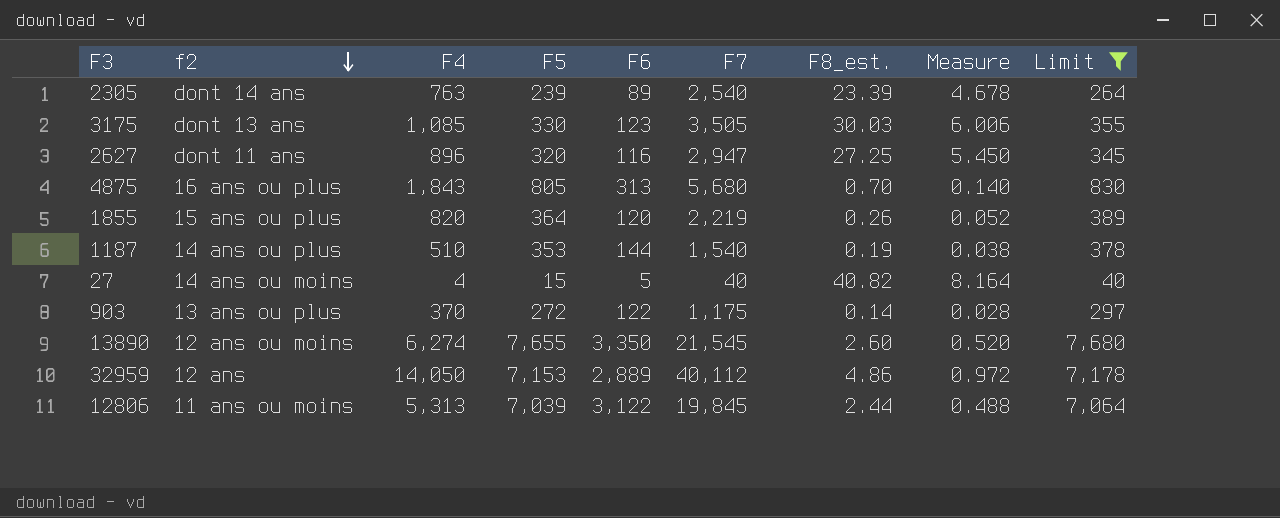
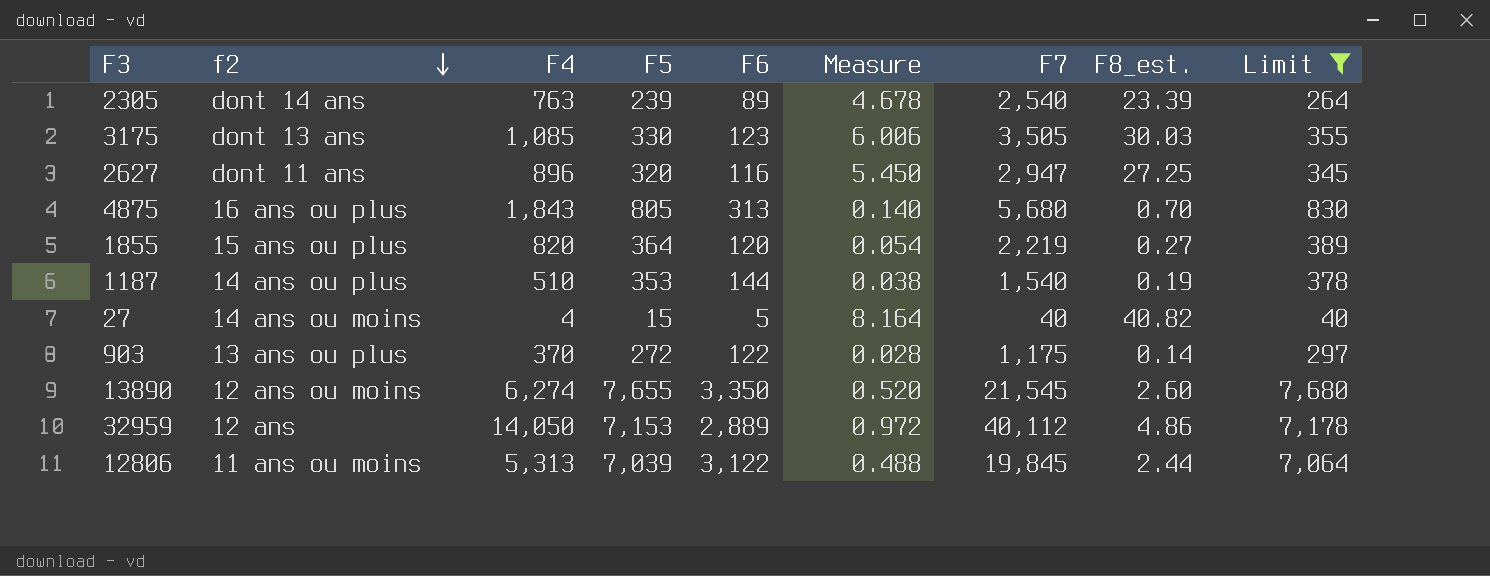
column Measure | position: 8 -> 6
1855 | Measure: 0.052 -> 0.054
1855 | F8_est.: 0.26 -> 0.27

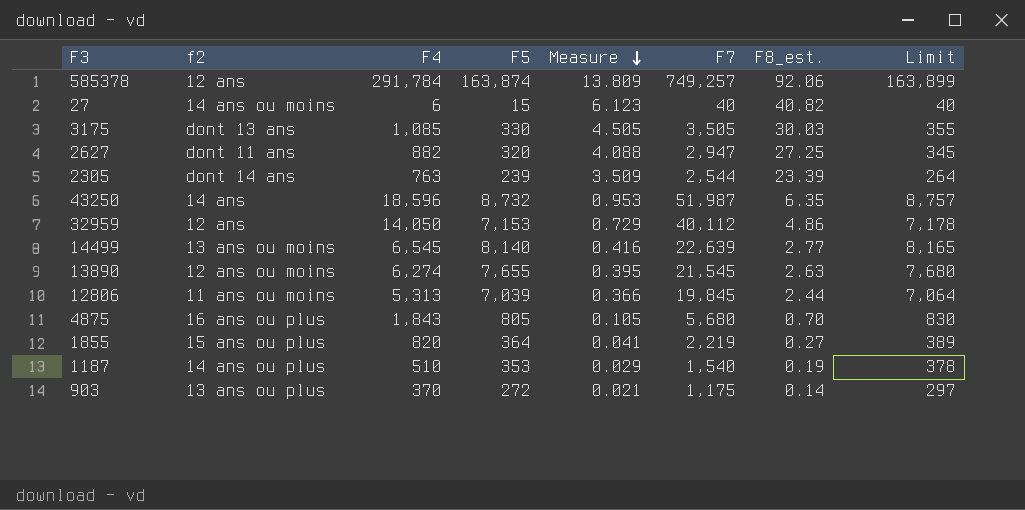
filter: Limit <= 7,680 -> none
row order: f2 descending -> Measure descending
column F6 | position: 5 -> none
column Measure | formula: [F8_est.] * 0.2 -> [F8_est.] * 0.15
27 | F4: 4 -> 6
2627 | F4: 896 -> 882
2305 | F7: 2,540 -> 2,544
13890 | F8_est.: 2.60 -> 2.63

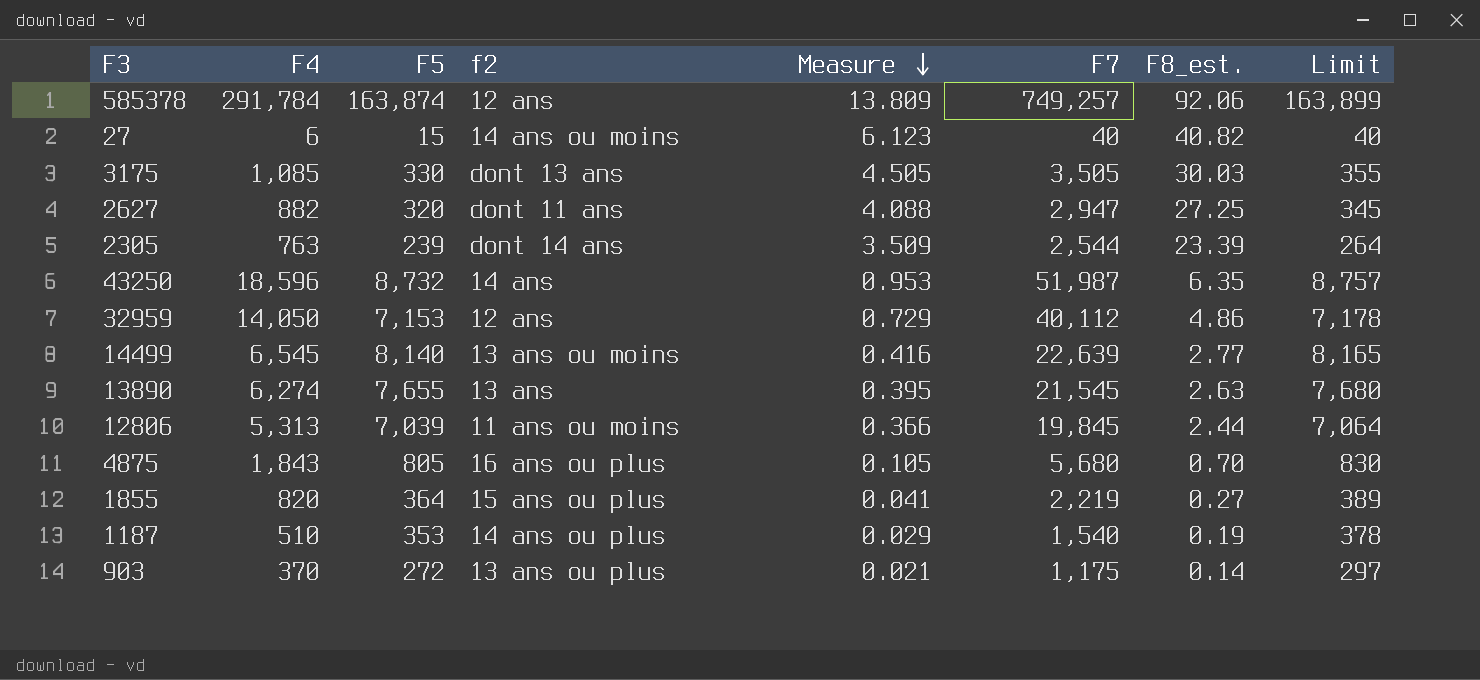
column f2 | position: 2 -> 4
13890 | f2: 12 ans ou moins -> 13 ans

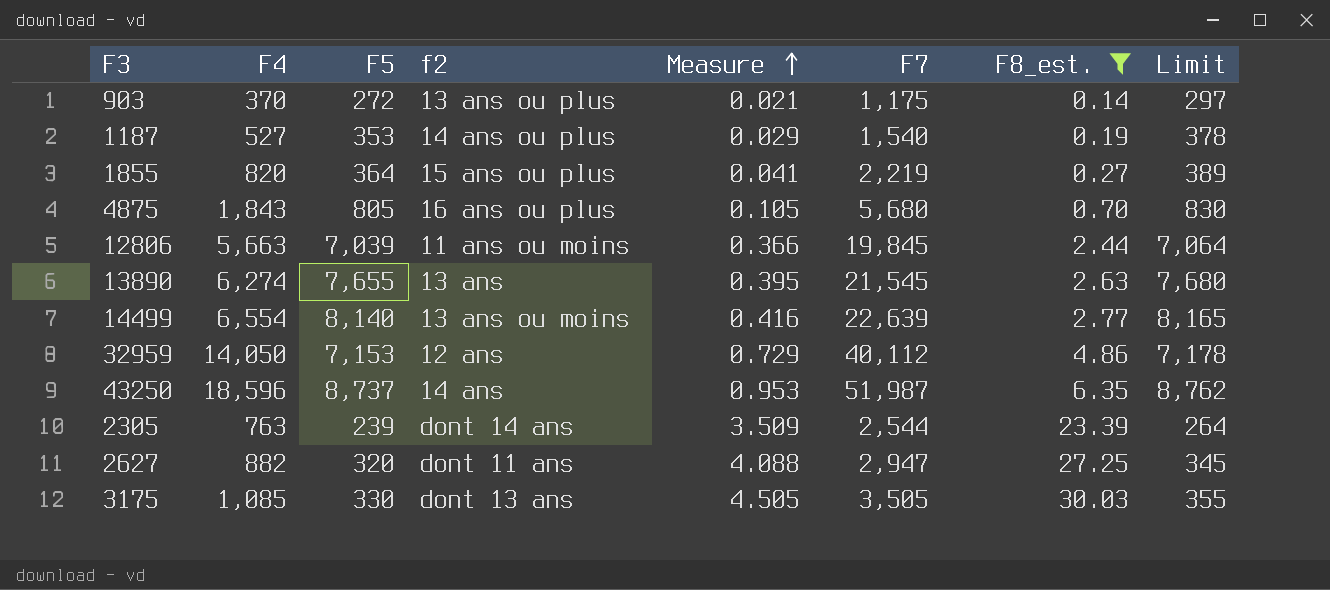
filter: none -> F8_est. <= 30.03
row order: Measure descending -> Measure ascending
1187 | F4: 510 -> 527
12806 | F4: 5,313 -> 5,663
14499 | F4: 6,545 -> 6,554
43250 | F5: 8,732 -> 8,737
43250 | Limit: 8,757 -> 8,762

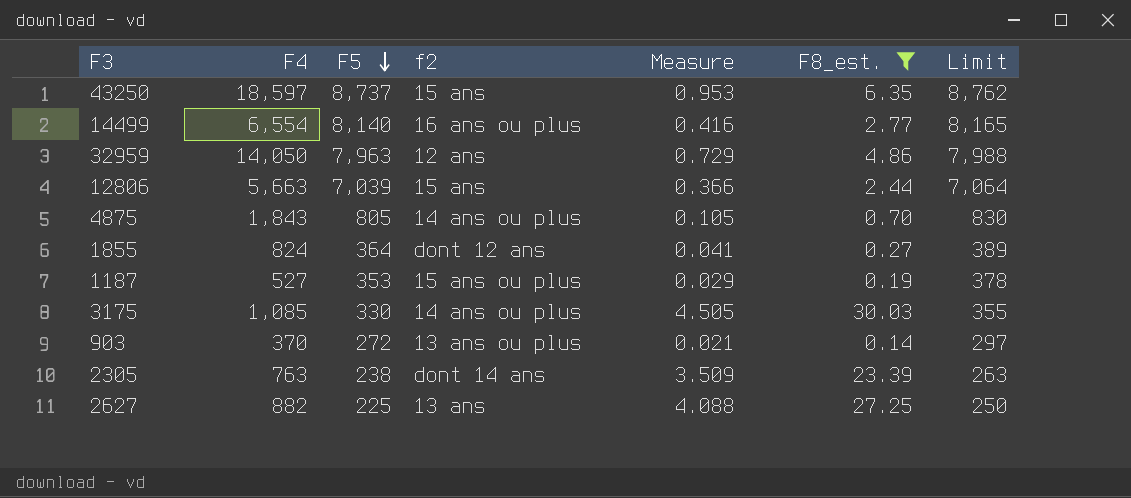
row order: Measure ascending -> F5 descending
column F7 | position: 6 -> none
row 13890: 6,274 | 7,655 | 13 ans | 0.395 | 21,545 | 2.63 | 7,680 -> none
43250 | F4: 18,596 -> 18,597
43250 | f2: 14 ans -> 15 ans
14499 | f2: 13 ans ou moins -> 16 ans ou plus
32959 | F5: 7,153 -> 7,963
32959 | Limit: 7,178 -> 7,988
12806 | f2: 11 ans ou moins -> 15 ans
4875 | f2: 16 ans ou plus -> 14 ans ou plus
1855 | F4: 820 -> 824
1855 | f2: 15 ans ou plus -> dont 12 ans
1187 | f2: 14 ans ou plus -> 15 ans ou plus
3175 | f2: dont 13 ans -> 14 ans ou plus
2305 | F5: 239 -> 238
2305 | Limit: 264 -> 263
2627 | F5: 320 -> 225
2627 | f2: dont 11 ans -> 13 ans
2627 | Limit: 345 -> 250

